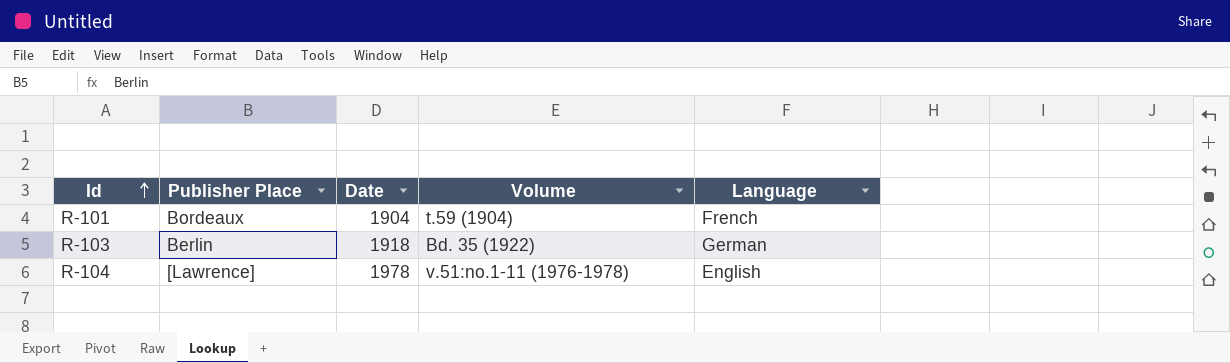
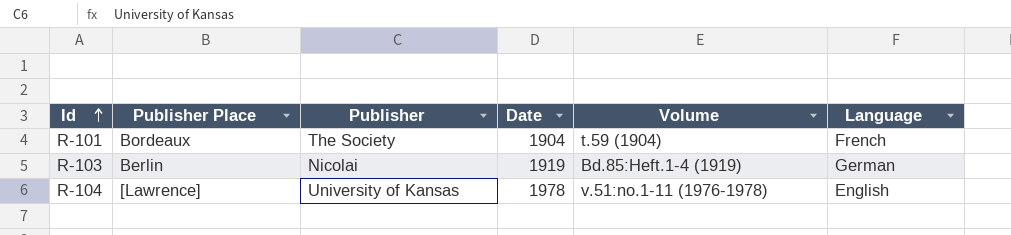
column Publisher | position: none -> 3
R-103 | Date: 1918 -> 1919
R-103 | Volume: Bd. 35 (1922) -> Bd.85:Heft.1-4 (1919)

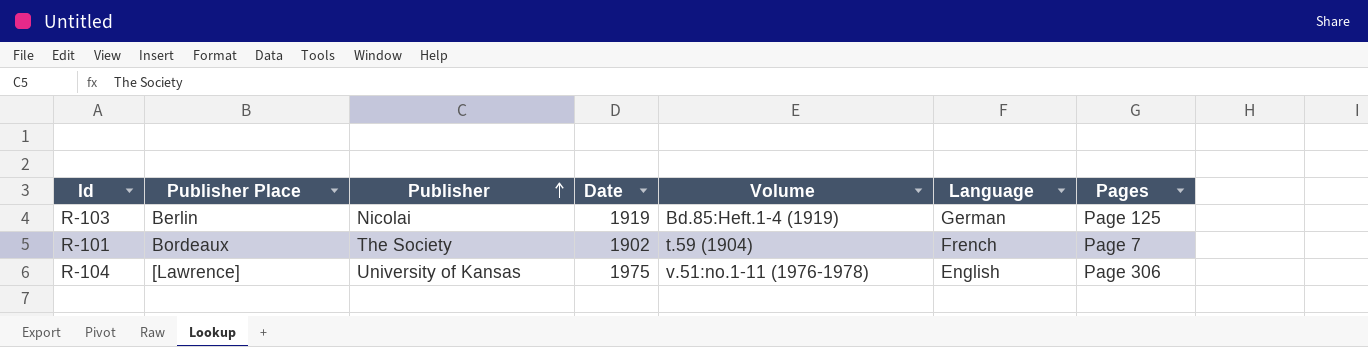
row order: Id ascending -> Publisher ascending
column Pages | position: none -> 7
R-101 | Date: 1904 -> 1902
R-104 | Date: 1978 -> 1975

